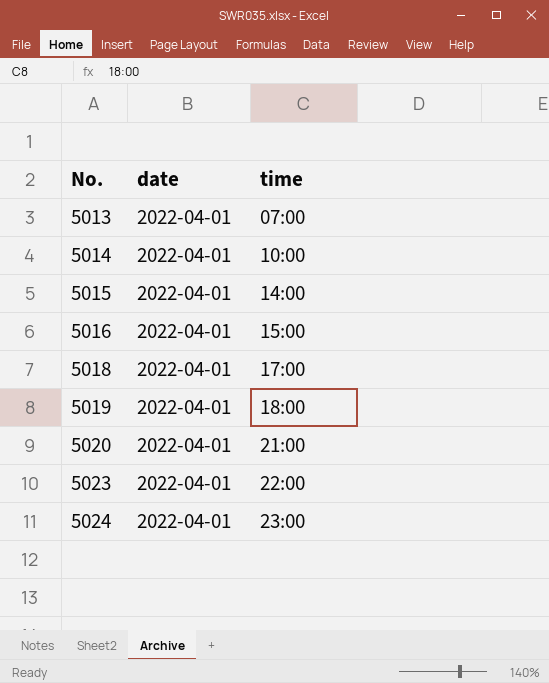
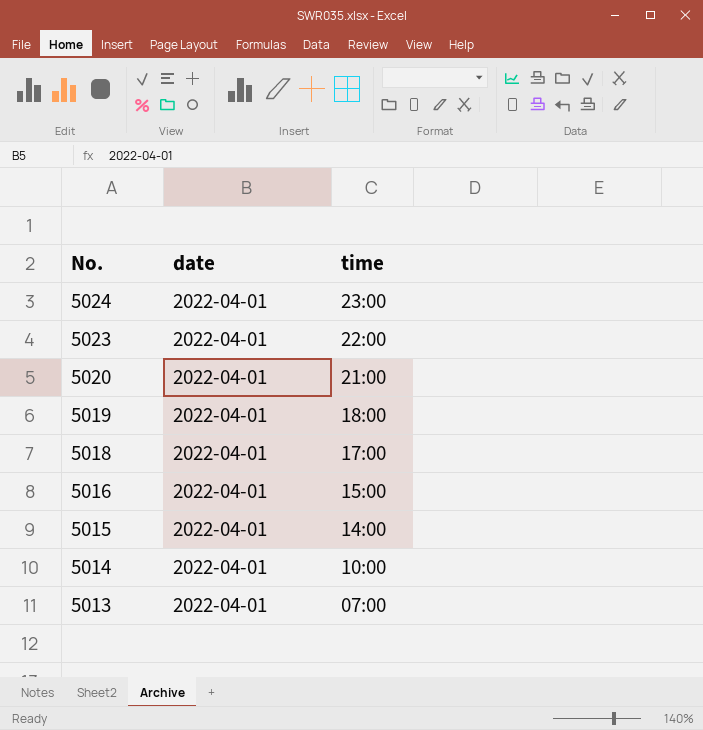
row order: No. ascending -> No. descending

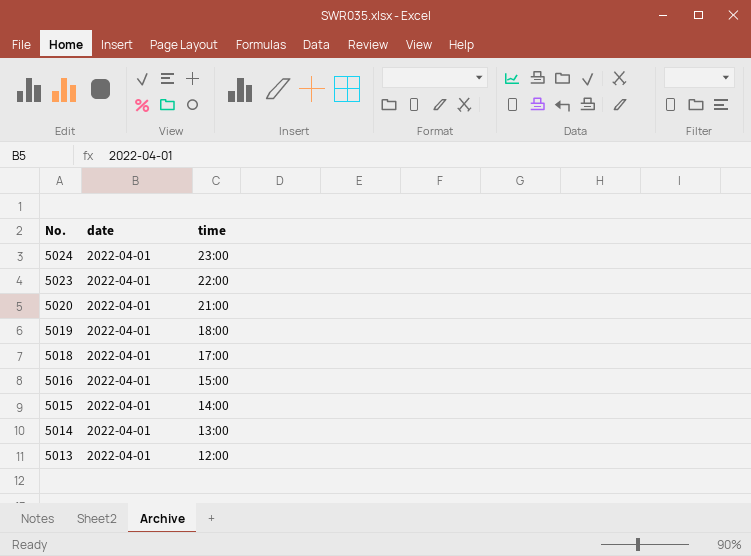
5014 | time: 10:00 -> 13:00
5013 | time: 07:00 -> 12:00

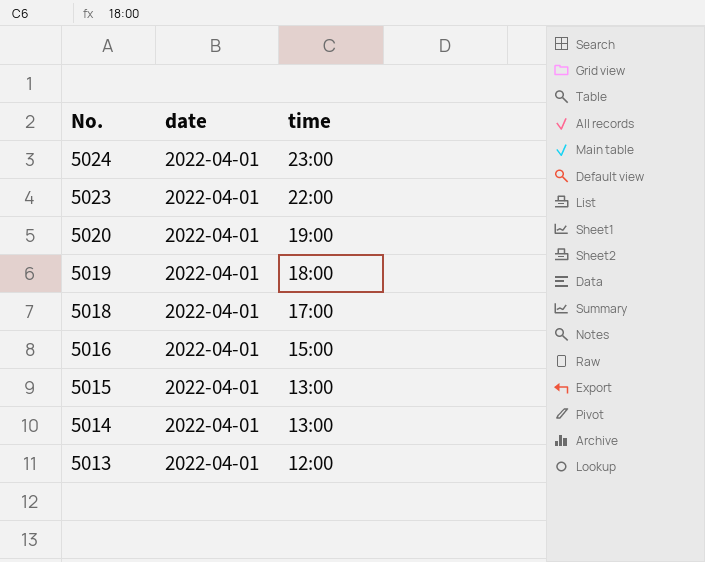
5020 | time: 21:00 -> 19:00
5015 | time: 14:00 -> 13:00

